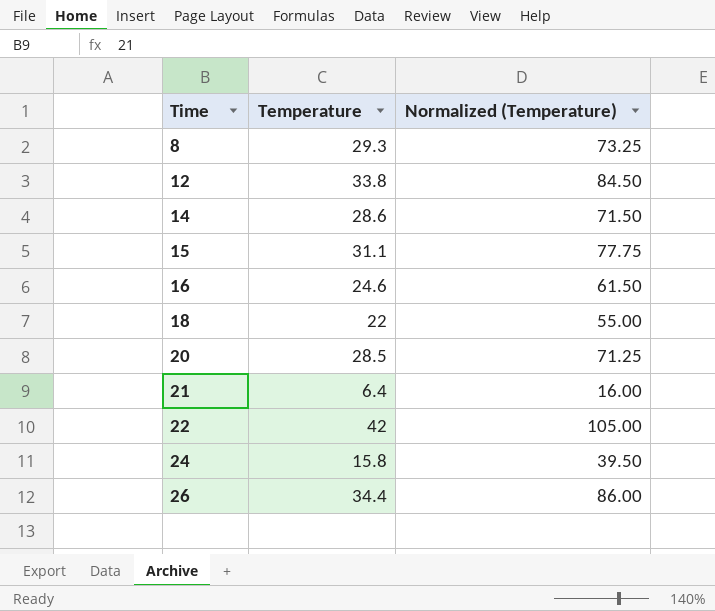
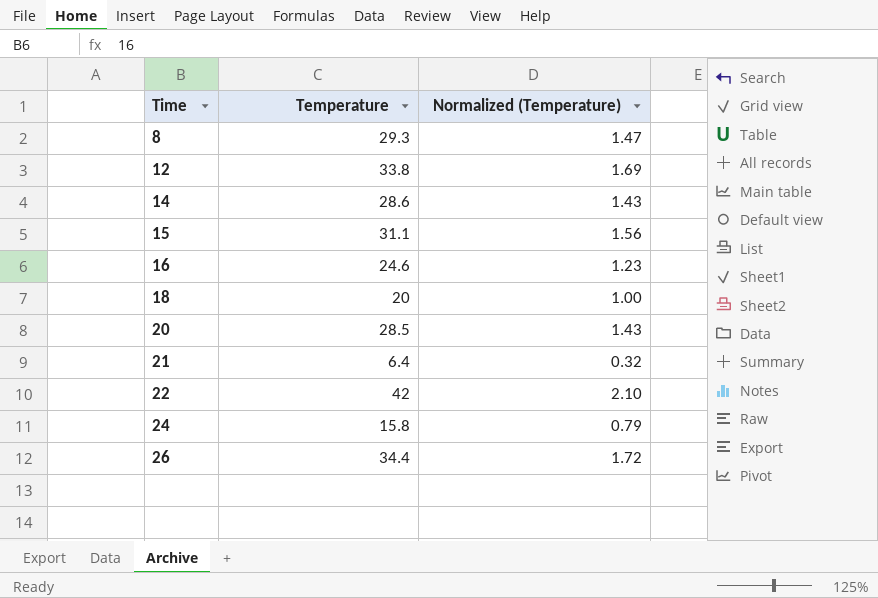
column Normalized (Temperature) | formula: [Temperature] * 2.5 -> [Temperature] * 0.05
18 | Temperature: 22 -> 20

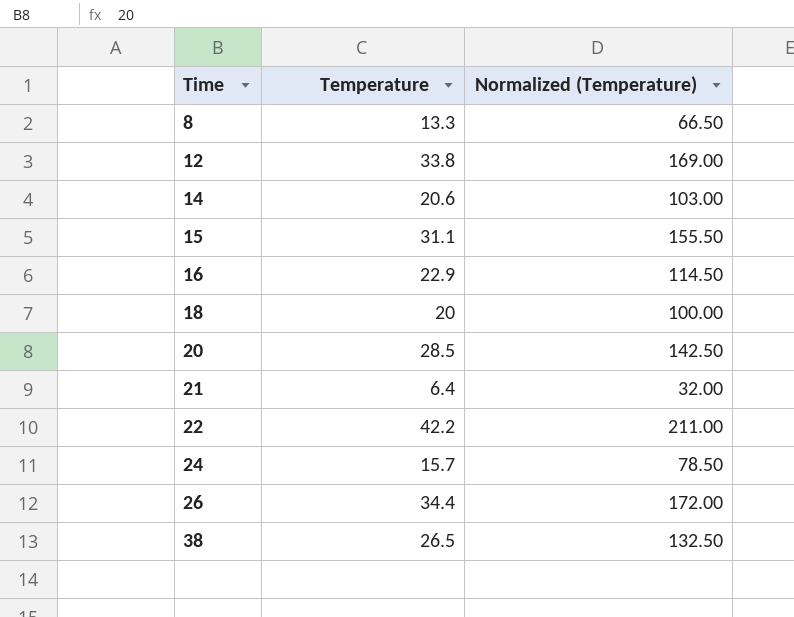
column Normalized (Temperature) | formula: [Temperature] * 0.05 -> [Temperature] * 5
8 | Temperature: 29.3 -> 13.3
14 | Temperature: 28.6 -> 20.6
16 | Temperature: 24.6 -> 22.9
22 | Temperature: 42 -> 42.2
24 | Temperature: 15.8 -> 15.7
row 38: none -> 26.5 | 132.50

